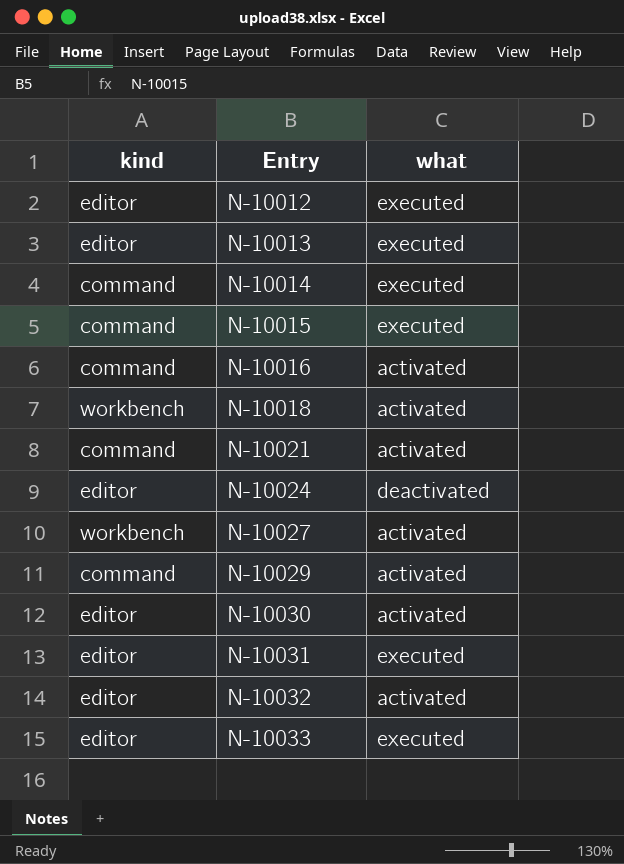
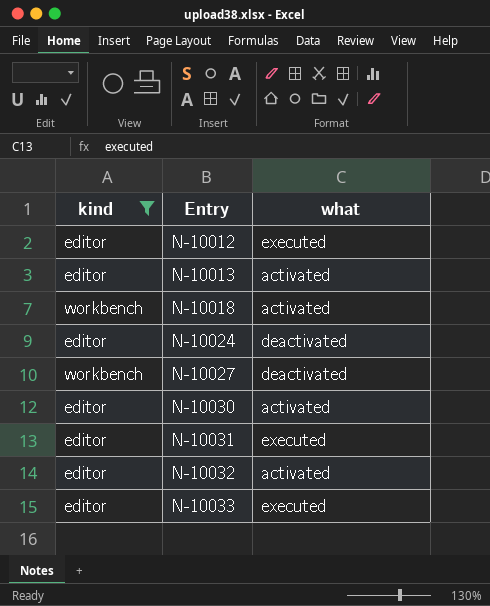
filter: none -> kind != command
N-10013 | what: executed -> activated
N-10027 | what: activated -> deactivated

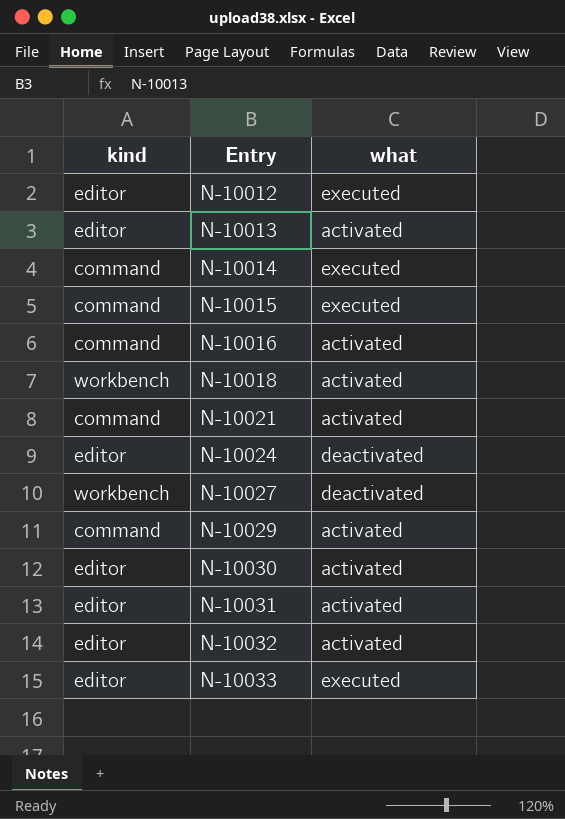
filter: kind != command -> none
N-10031 | what: executed -> activated

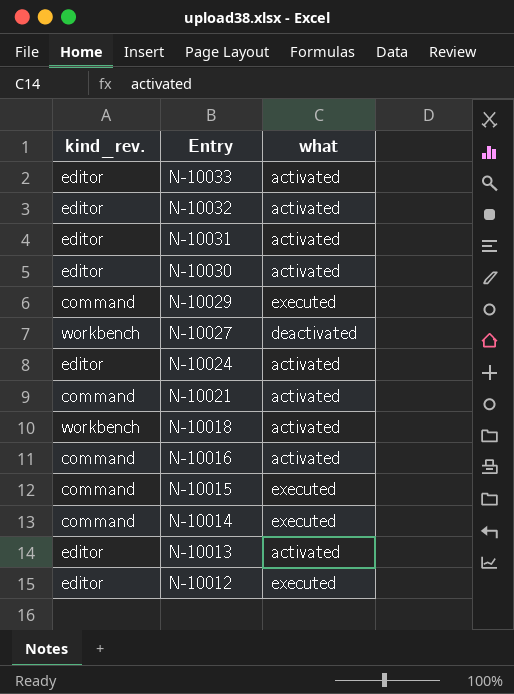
row order: Entry ascending -> Entry descending
column name: kind -> kind_rev.
N-10033 | what: executed -> activated
N-10029 | what: activated -> executed
N-10024 | what: deactivated -> activated

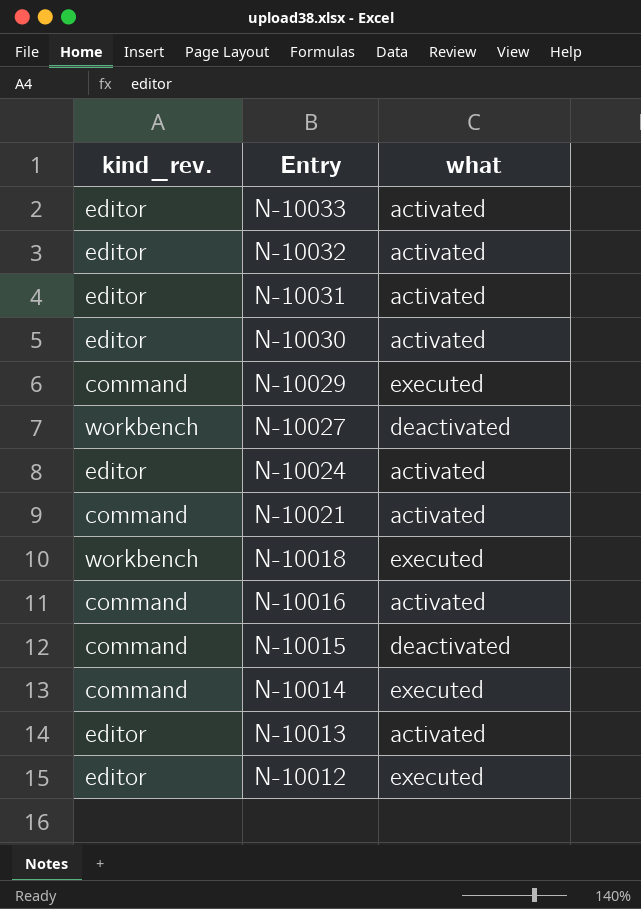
N-10018 | what: activated -> executed
N-10015 | what: executed -> deactivated

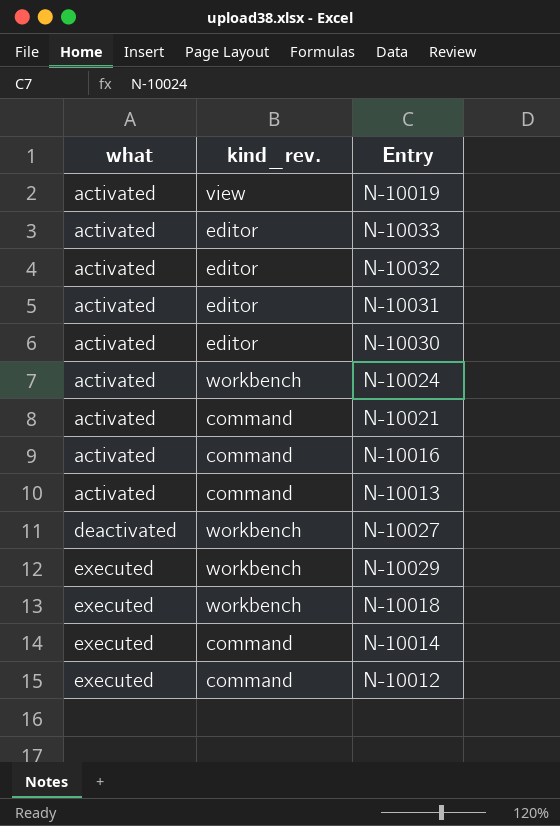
row order: Entry descending -> what ascending
column what | position: 3 -> 1
row N-10015: command | deactivated -> none
row N-10019: none -> activated | view
N-10024 | kind_rev.: editor -> workbench
N-10013 | kind_rev.: editor -> command
N-10029 | kind_rev.: command -> workbench
N-10012 | kind_rev.: editor -> command

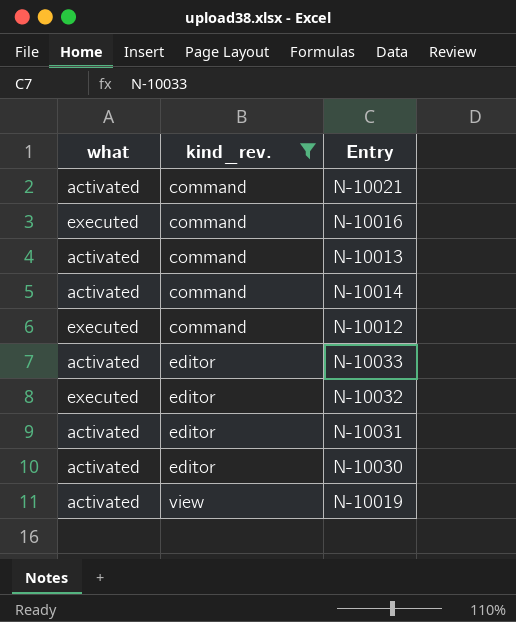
filter: none -> kind_rev. != workbench
row order: what ascending -> kind_rev. ascending
N-10016 | what: activated -> executed
N-10014 | what: executed -> activated
N-10032 | what: activated -> executed

